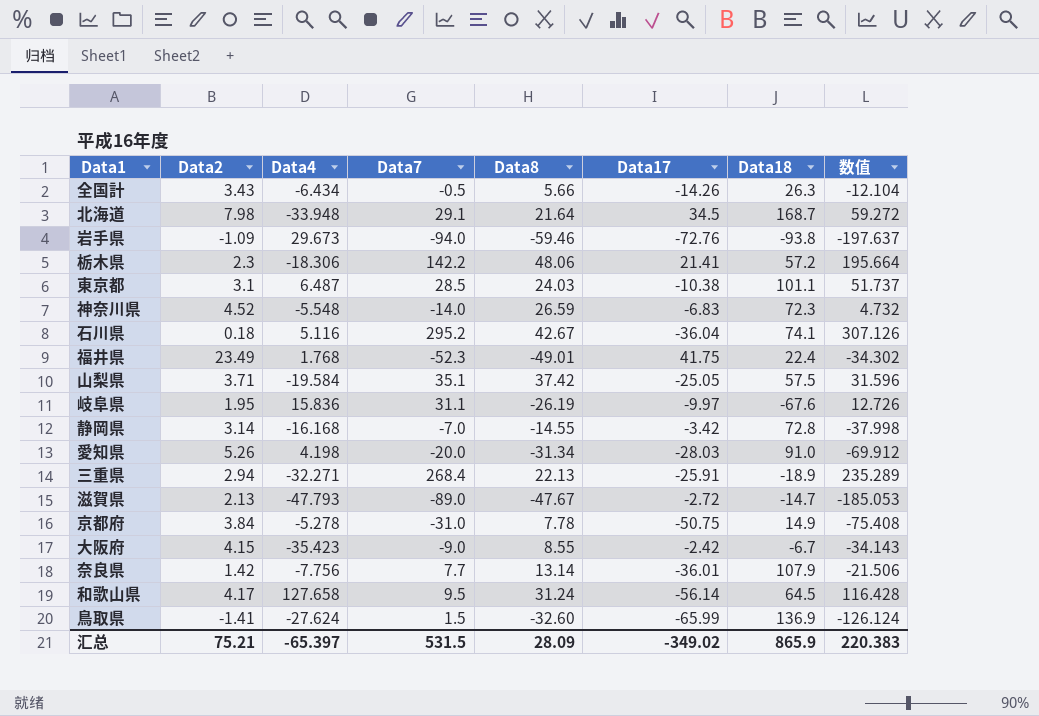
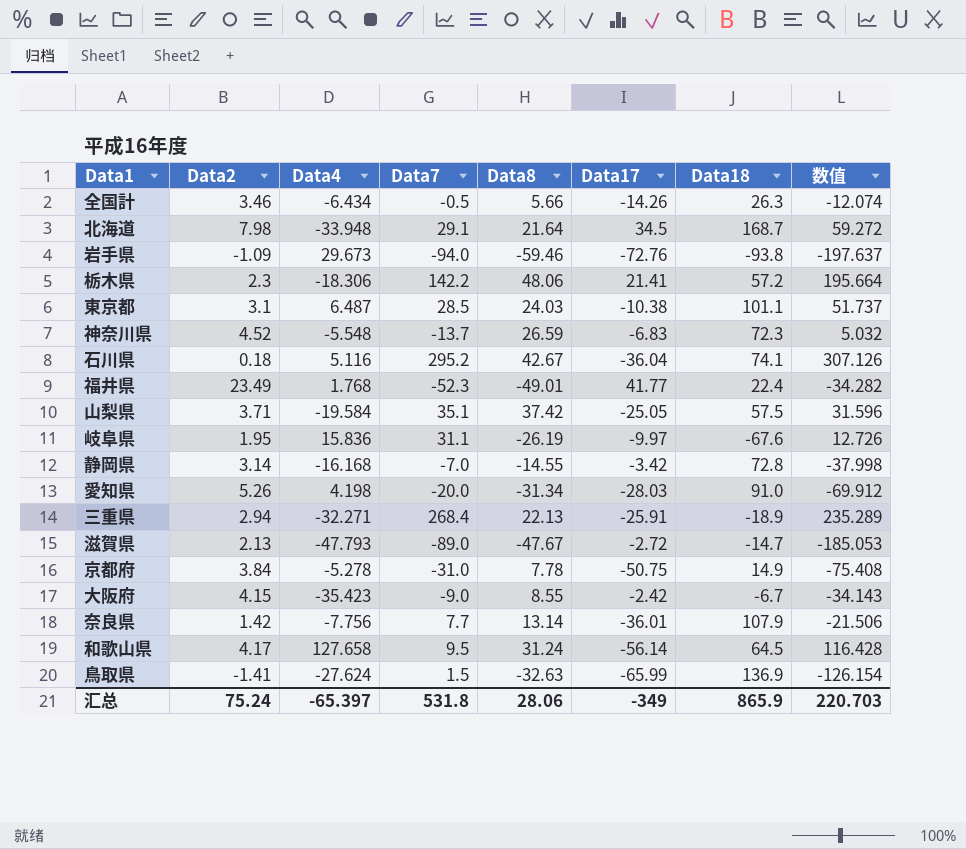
全国計 | Data2: 3.43 -> 3.46
全国計 | 数值: -12.104 -> -12.074
神奈川県 | Data7: -14.0 -> -13.7
神奈川県 | 数值: 4.732 -> 5.032
福井県 | Data17: 41.75 -> 41.77
福井県 | 数值: -34.302 -> -34.282
鳥取県 | Data8: -32.60 -> -32.63
鳥取県 | 数值: -126.124 -> -126.154
汇总 | Data2: 75.21 -> 75.24
汇总 | Data7: 531.5 -> 531.8
汇总 | Data8: 28.09 -> 28.06
汇总 | Data17: -349.02 -> -349
汇总 | 数值: 220.383 -> 220.703

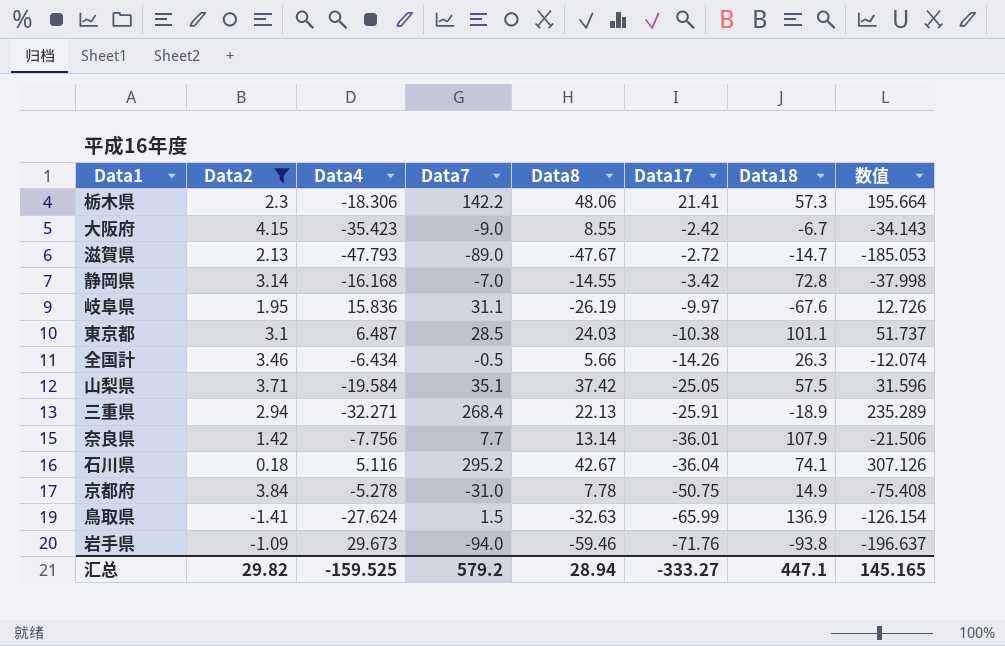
filter: none -> Data2 <= 4.15
row order: none -> Data17 descending
栃木県 | Data18: 57.2 -> 57.3
岩手県 | Data17: -72.76 -> -71.76
岩手県 | 数值: -197.637 -> -196.637
汇总 | Data2: 75.24 -> 29.82
汇总 | Data4: -65.397 -> -159.525
汇总 | Data7: 531.8 -> 579.2
汇总 | Data8: 28.06 -> 28.94
汇总 | Data17: -349 -> -333.27
汇总 | Data18: 865.9 -> 447.1
汇总 | 数值: 220.703 -> 145.165

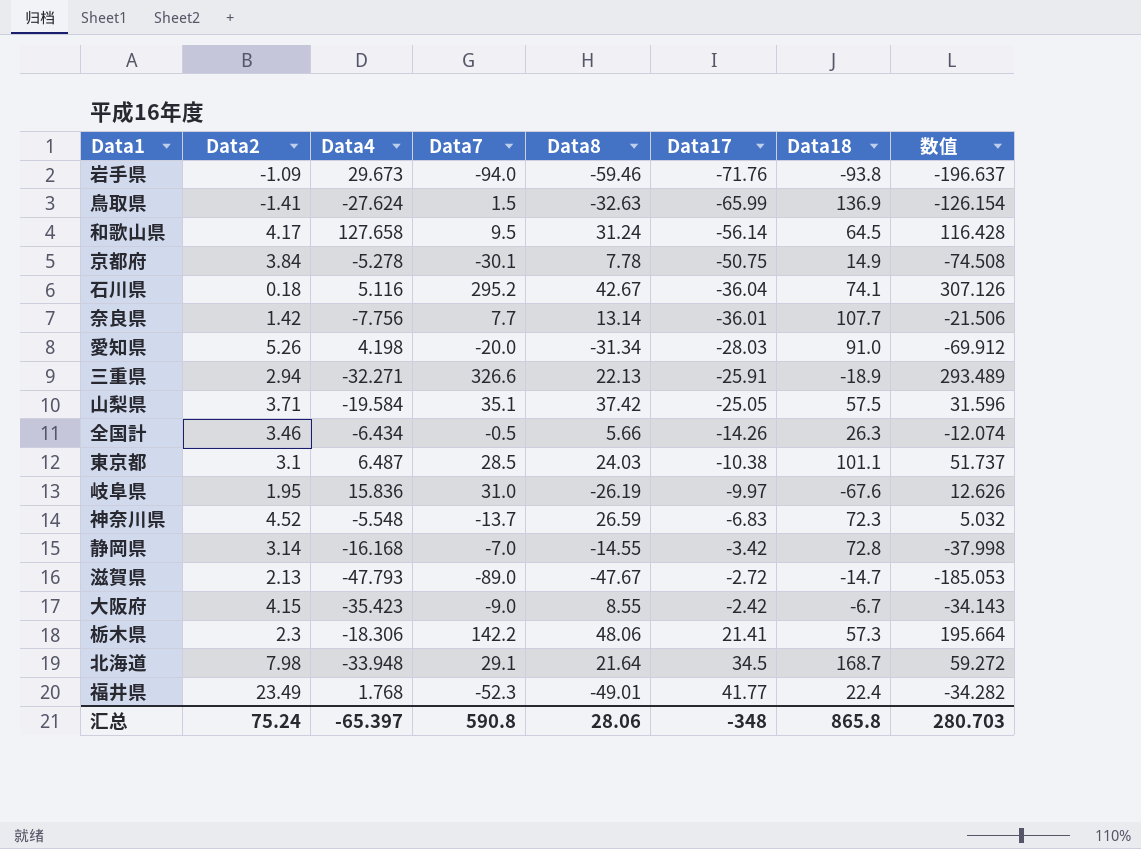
filter: Data2 <= 4.15 -> none
row order: Data17 descending -> Data17 ascending
京都府 | Data7: -31.0 -> -30.1
京都府 | 数值: -75.408 -> -74.508
奈良県 | Data18: 107.9 -> 107.7
三重県 | Data7: 268.4 -> 326.6
三重県 | 数值: 235.289 -> 293.489
岐阜県 | Data7: 31.1 -> 31.0
岐阜県 | 数值: 12.726 -> 12.626
汇总 | Data2: 29.82 -> 75.24
汇总 | Data4: -159.525 -> -65.397
汇总 | Data7: 579.2 -> 590.8
汇总 | Data8: 28.94 -> 28.06
汇总 | Data17: -333.27 -> -348
汇总 | Data18: 447.1 -> 865.8
汇总 | 数值: 145.165 -> 280.703

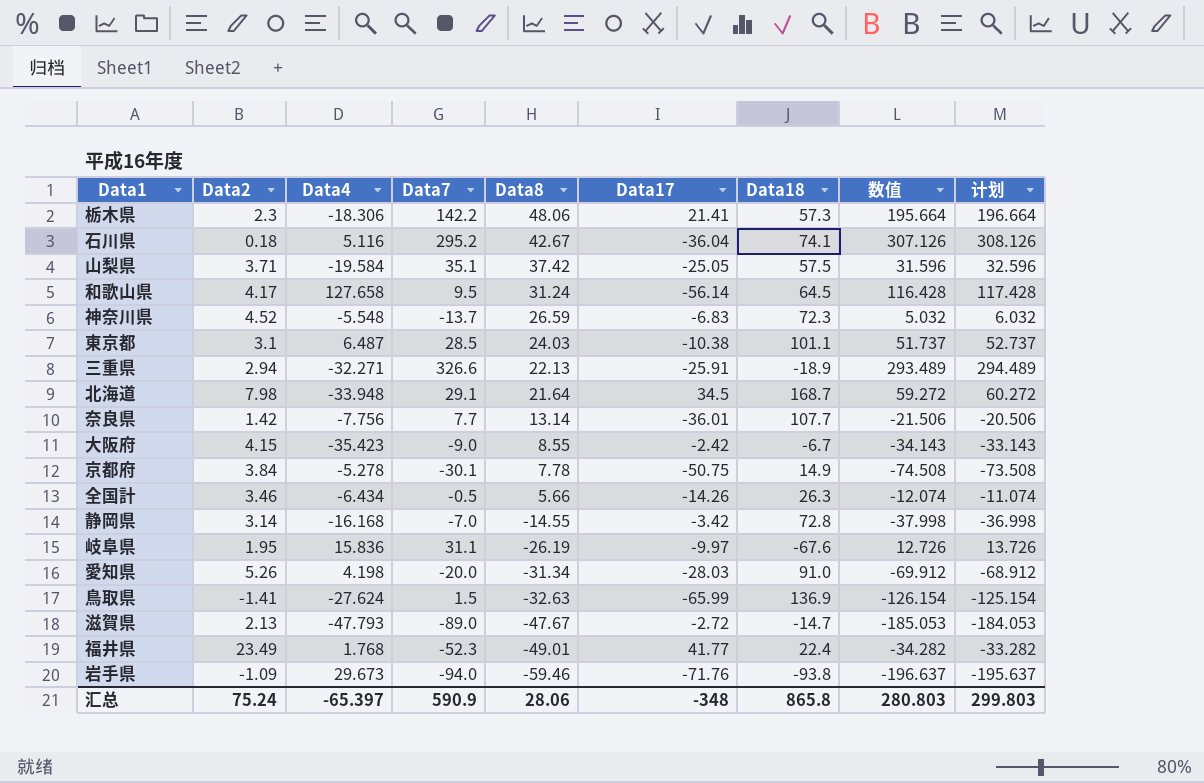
row order: Data17 ascending -> Data8 descending
column 计划 | formula: none -> [数值] + 1
岐阜県 | Data7: 31.0 -> 31.1
岐阜県 | 数值: 12.626 -> 12.726
汇总 | Data7: 590.8 -> 590.9
汇总 | 数值: 280.703 -> 280.803

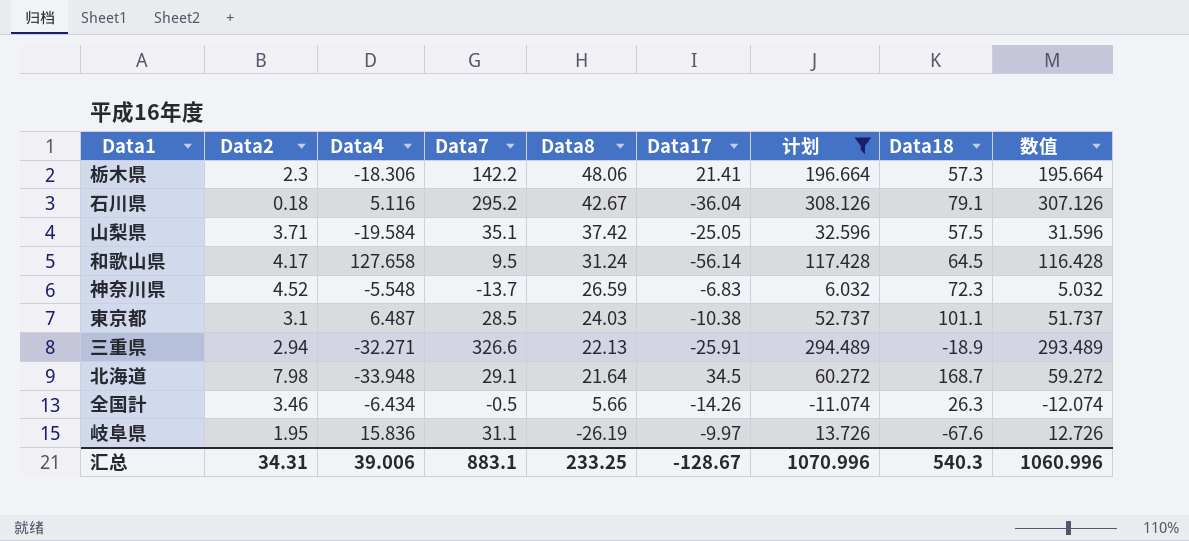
filter: none -> 计划 >= -11.074
column 计划 | position: 9 -> 7
石川県 | Data18: 74.1 -> 79.1
汇总 | Data2: 75.24 -> 34.31
汇总 | Data4: -65.397 -> 39.006
汇总 | Data7: 590.9 -> 883.1
汇总 | Data8: 28.06 -> 233.25
汇总 | Data17: -348 -> -128.67
汇总 | 计划: 299.803 -> 1070.996
汇总 | Data18: 865.8 -> 540.3
汇总 | 数值: 280.803 -> 1060.996

